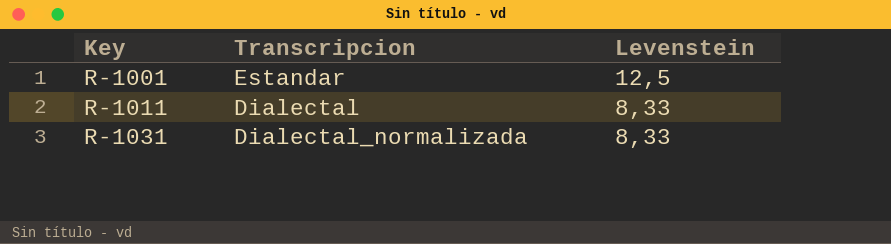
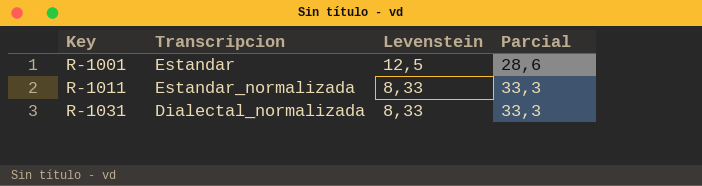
column Parcial | position: none -> 4
R-1011 | Transcripcion: Dialectal -> Estandar_normalizada

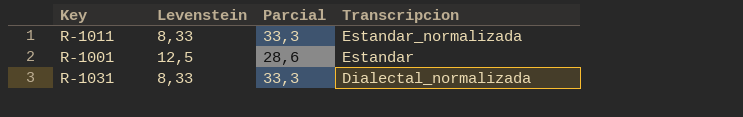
row order: Key ascending -> Transcripcion descending
column Transcripcion | position: 2 -> 4

